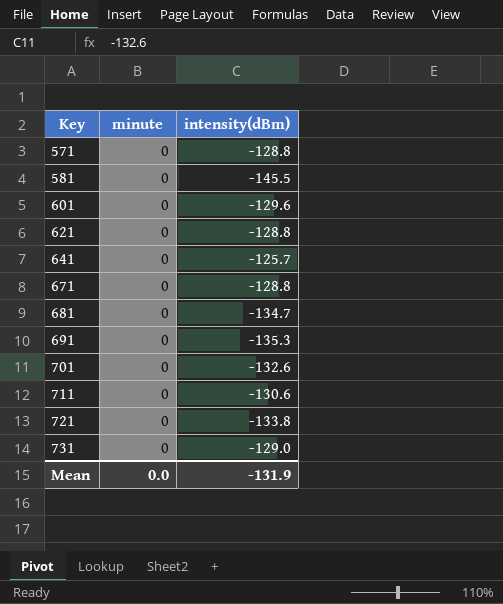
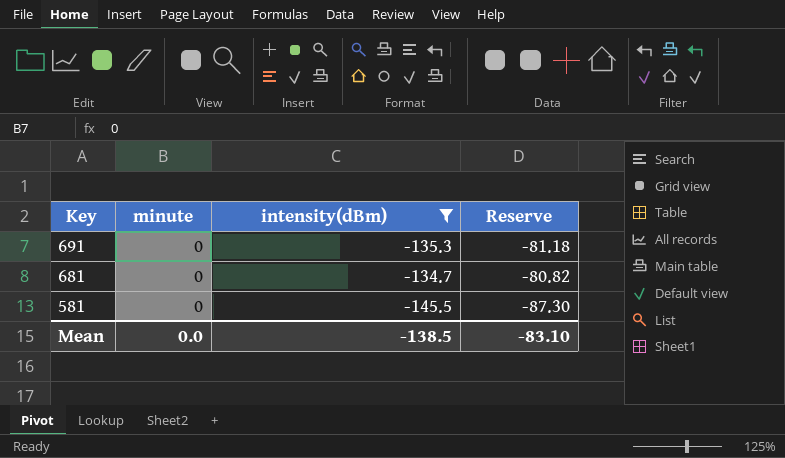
filter: none -> intensity(dBm) <= -134.7
row order: Key ascending -> Key descending
column Reserve | formula: none -> [intensity(dBm)] * 0.6
Mean | intensity(dBm): -131.9 -> -138.5

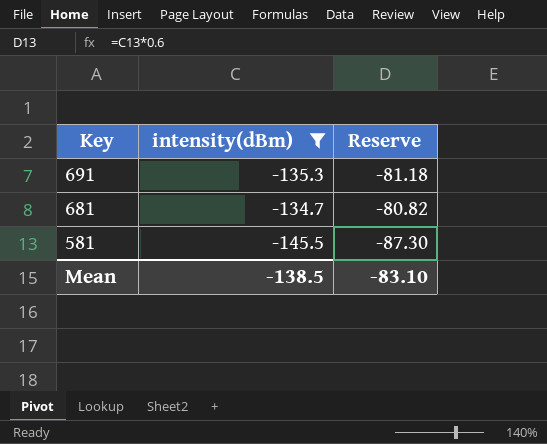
column minute | position: 2 -> none

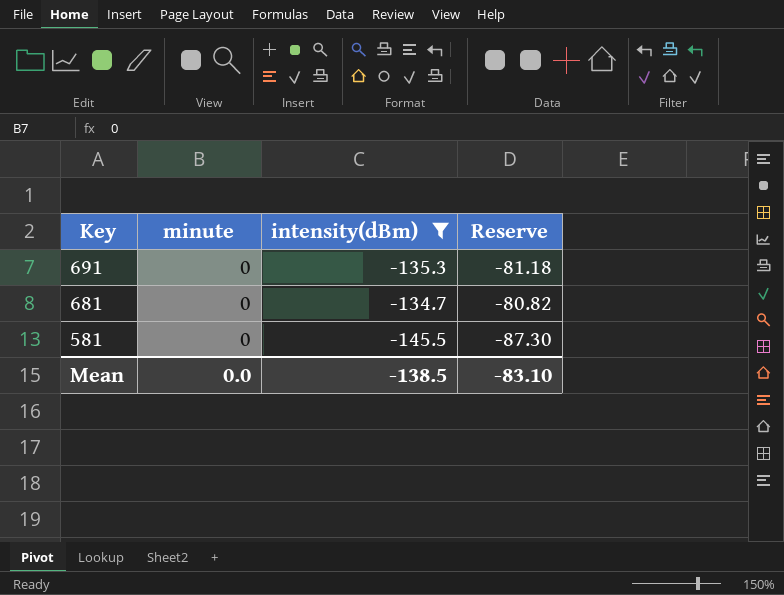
column minute | position: none -> 2

